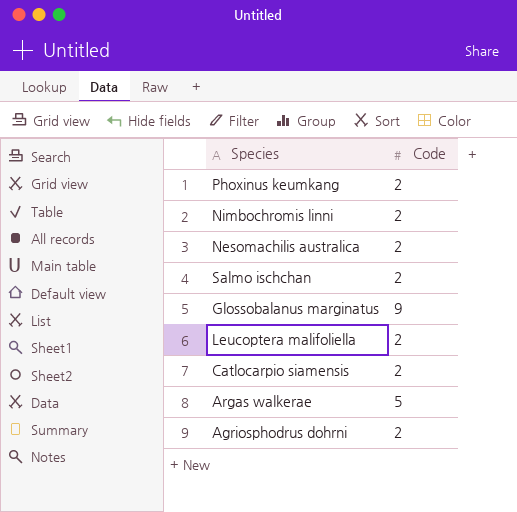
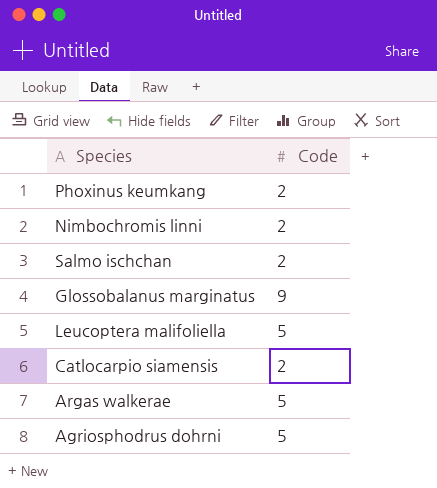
row Nesomachilis australica: 2 -> none
Leucoptera malifoliella | Code: 2 -> 5
Agriosphodrus dohrni | Code: 2 -> 5

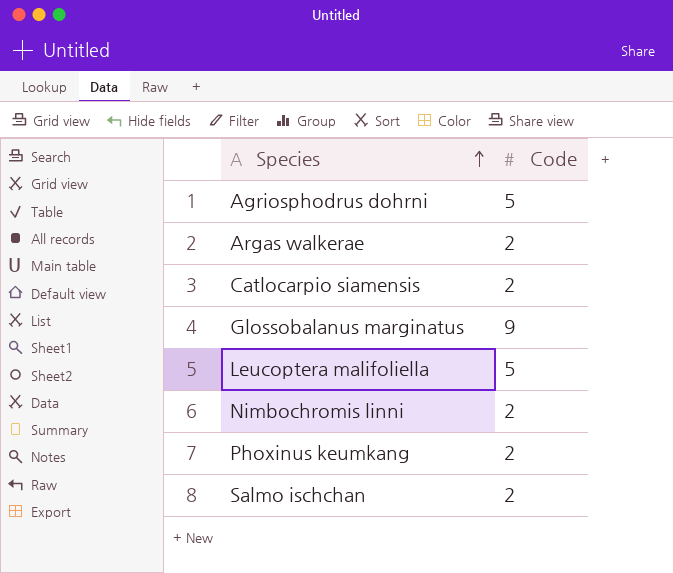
row order: none -> Species ascending
Argas walkerae | Code: 5 -> 2

